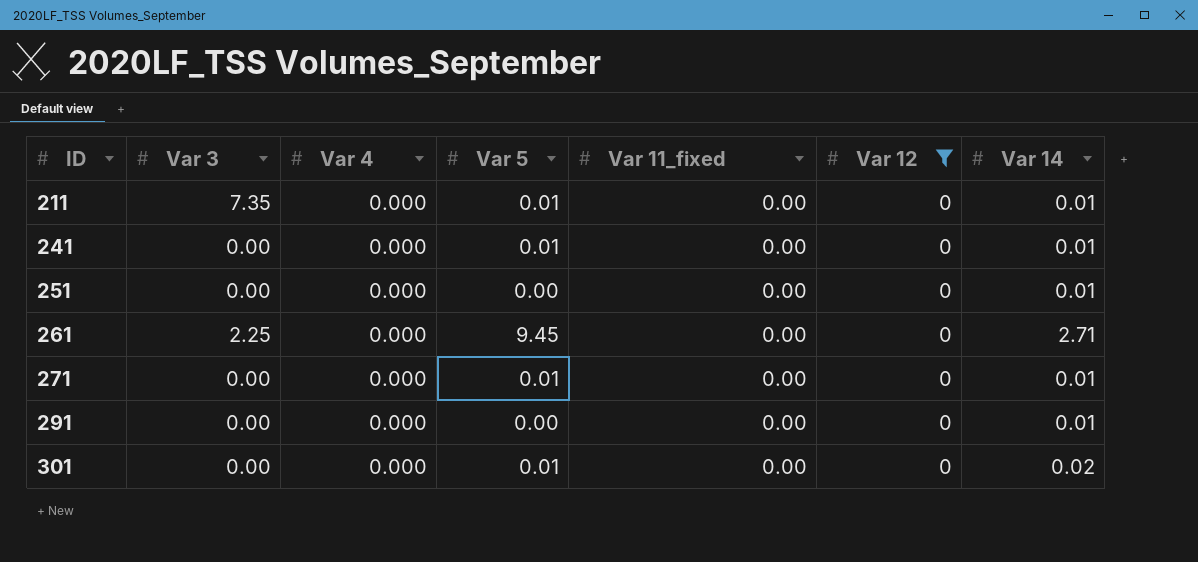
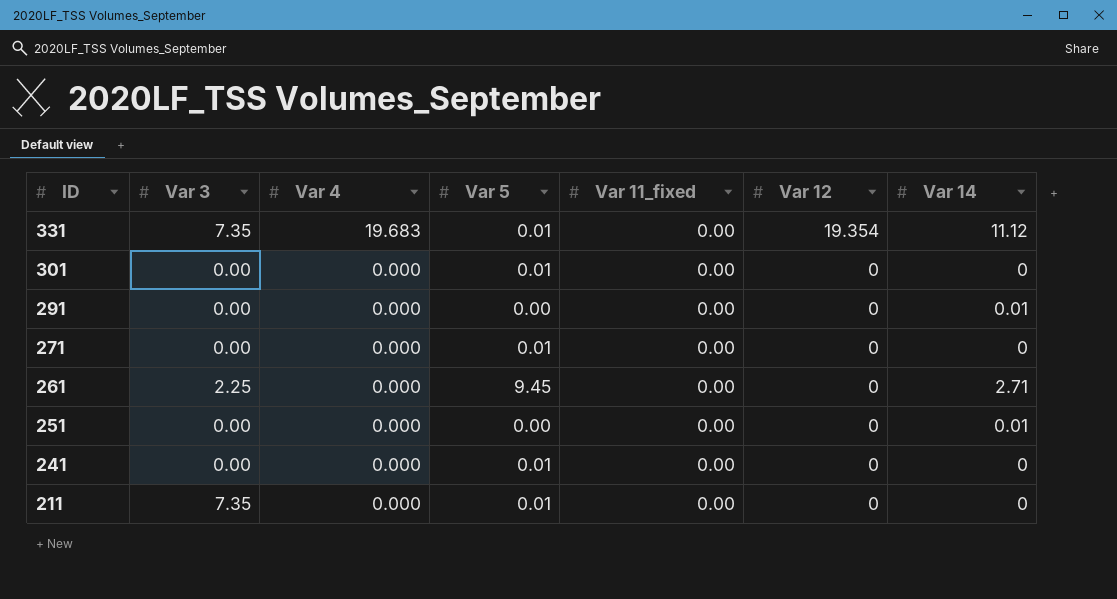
filter: Var 12 = 0 -> none
row order: ID ascending -> ID descending
301 | Var 14: 0.02 -> 0
271 | Var 14: 0.01 -> 0
241 | Var 14: 0.01 -> 0
211 | Var 14: 0.01 -> 0

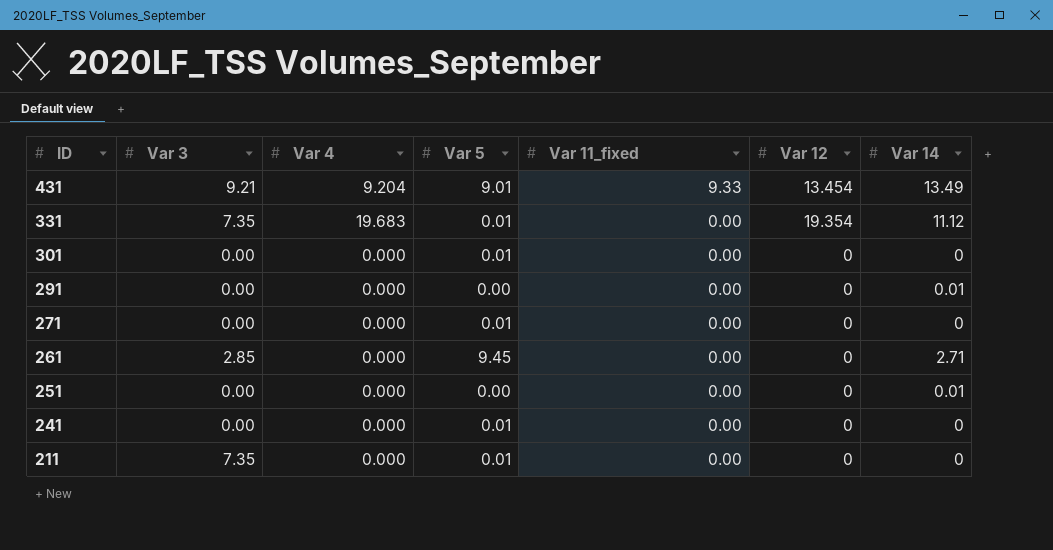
row 431: none -> 9.21 | 9.204 | 9.01 | 9.33 | 13.454 | 13.49
261 | Var 3: 2.25 -> 2.85

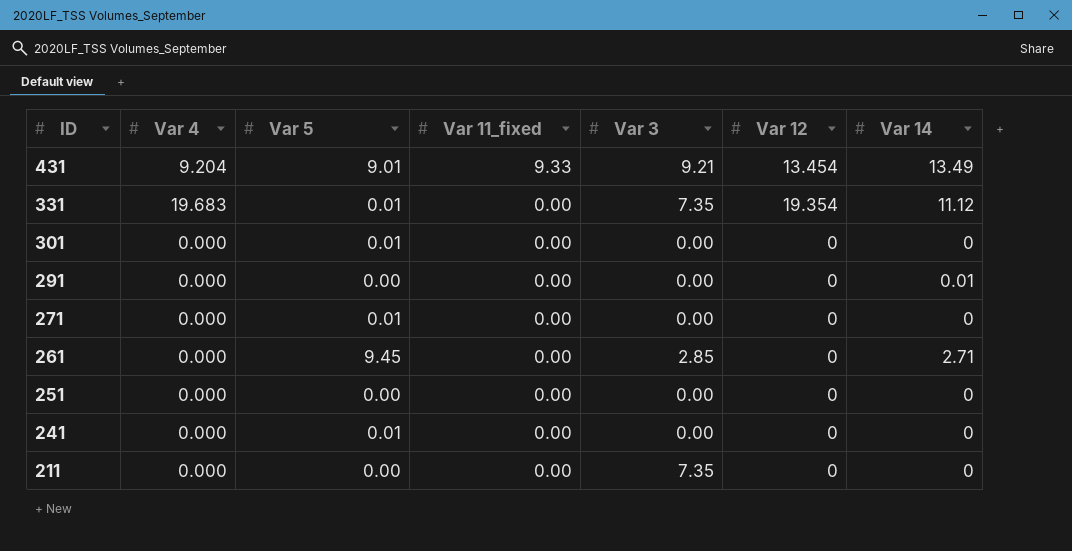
column Var 3 | position: 2 -> 5
251 | Var 14: 0.01 -> 0
211 | Var 5: 0.01 -> 0.00

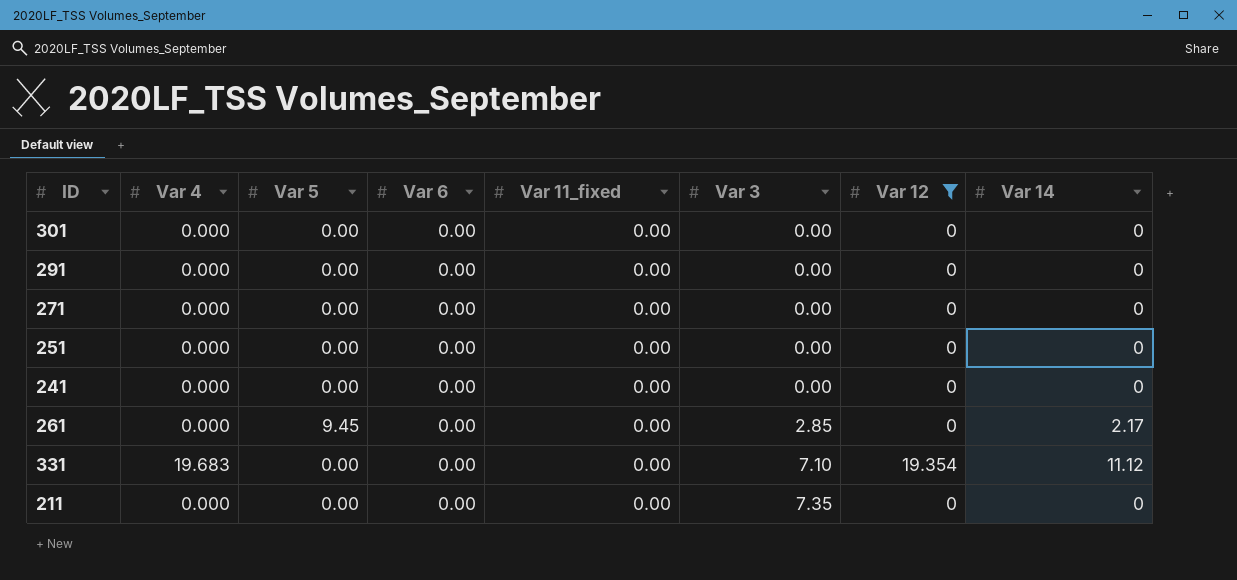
filter: none -> Var 12 != 13.454
row order: ID descending -> Var 3 ascending
column Var 6 | position: none -> 4
301 | Var 5: 0.01 -> 0.00
291 | Var 14: 0.01 -> 0
271 | Var 5: 0.01 -> 0.00
241 | Var 5: 0.01 -> 0.00
261 | Var 14: 2.71 -> 2.17
331 | Var 5: 0.01 -> 0.00
331 | Var 3: 7.35 -> 7.10

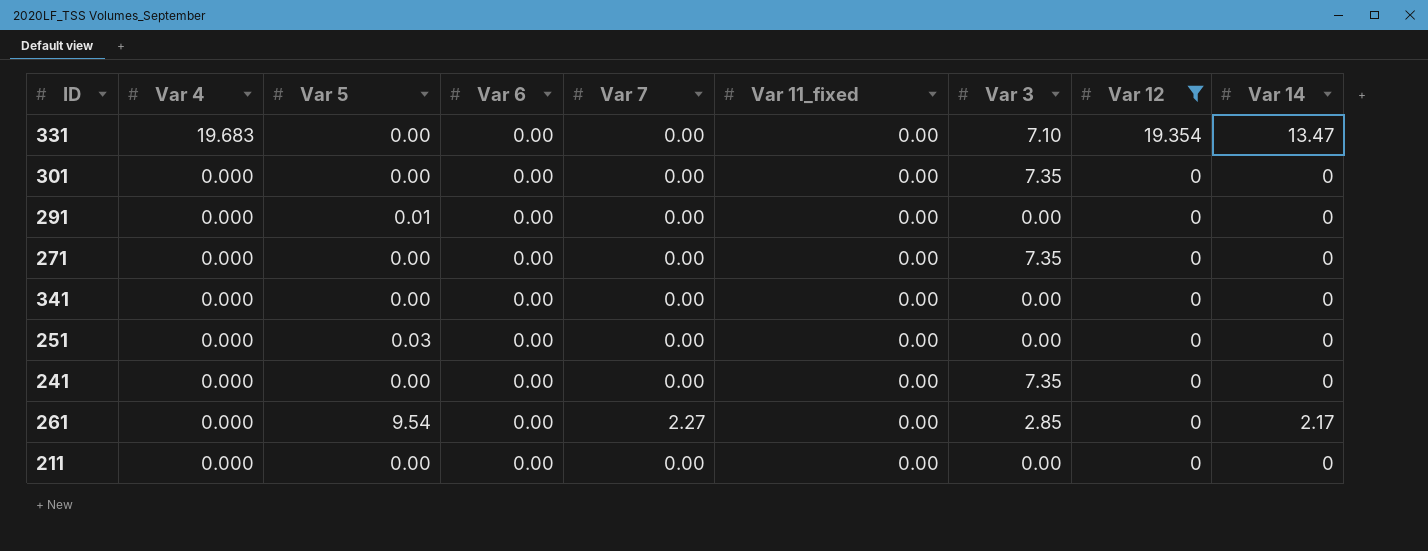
row order: Var 3 ascending -> Var 4 descending
column Var 7 | position: none -> 5
331 | Var 14: 11.12 -> 13.47
301 | Var 3: 0.00 -> 7.35
291 | Var 5: 0.00 -> 0.01
271 | Var 3: 0.00 -> 7.35
row 341: none -> 0.000 | 0.00 | 0.00 | 0.00 | 0.00 | 0.00 | 0 | 0
251 | Var 5: 0.00 -> 0.03
241 | Var 3: 0.00 -> 7.35
261 | Var 5: 9.45 -> 9.54
211 | Var 3: 7.35 -> 0.00

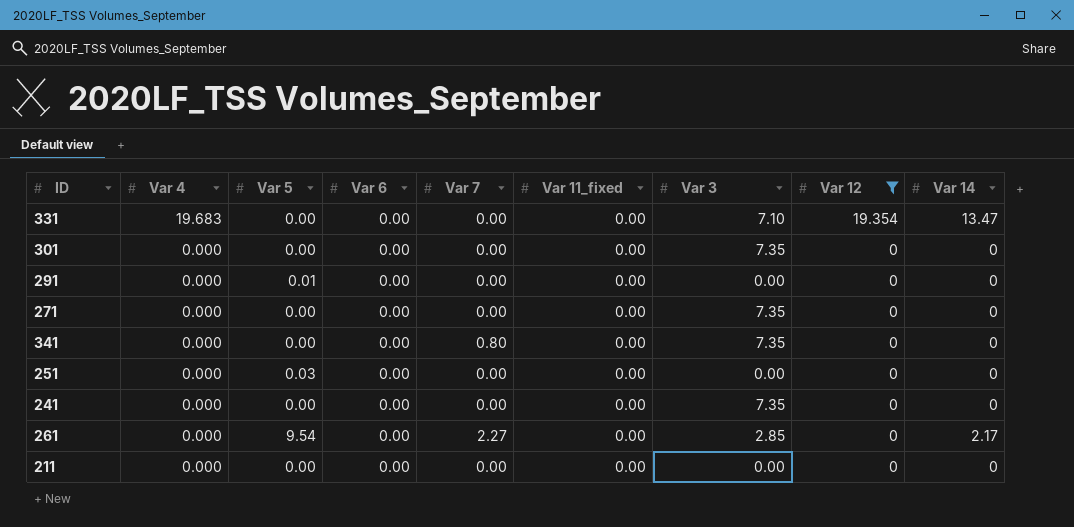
341 | Var 7: 0.00 -> 0.80
341 | Var 3: 0.00 -> 7.35

